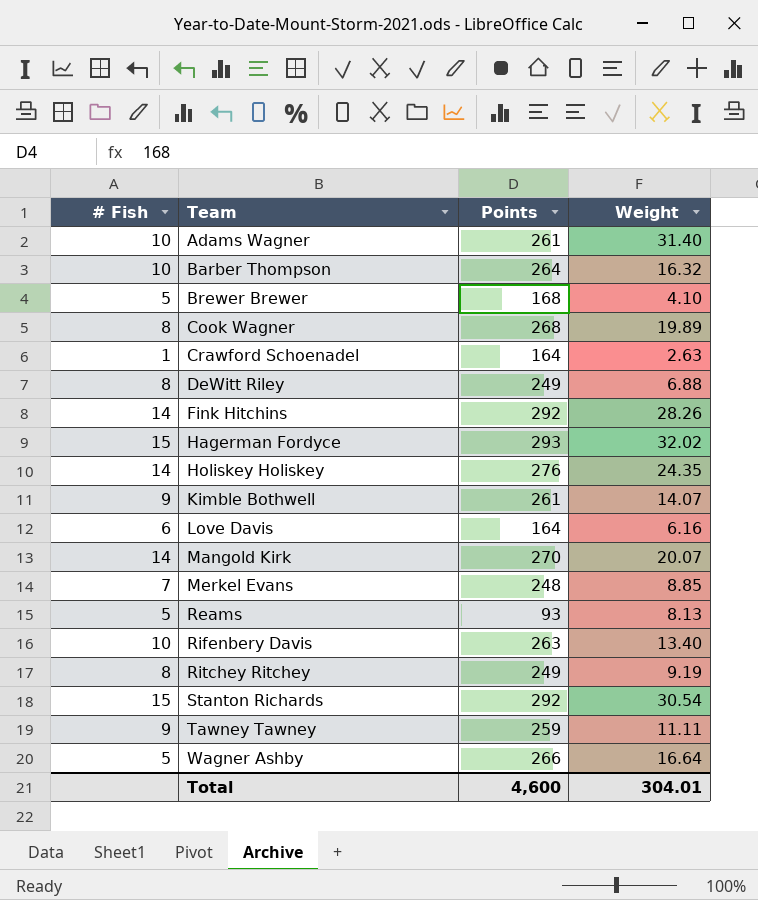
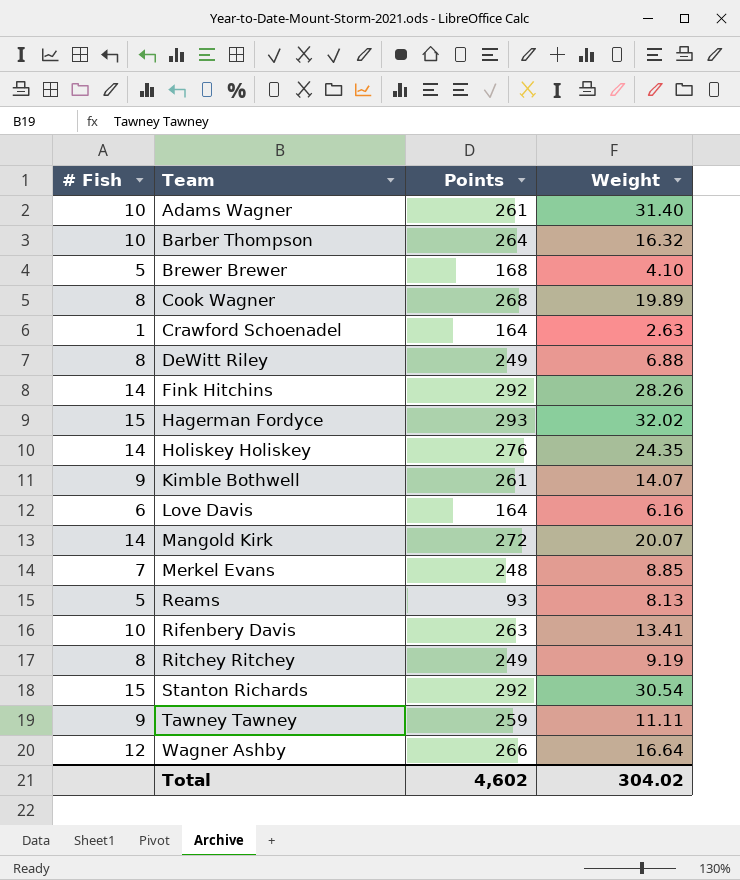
Mangold Kirk | Points: 270 -> 272
Rifenbery Davis | Weight: 13.40 -> 13.41
Wagner Ashby | # Fish: 5 -> 12
Total | Points: 4,600 -> 4,602
Total | Weight: 304.01 -> 304.02

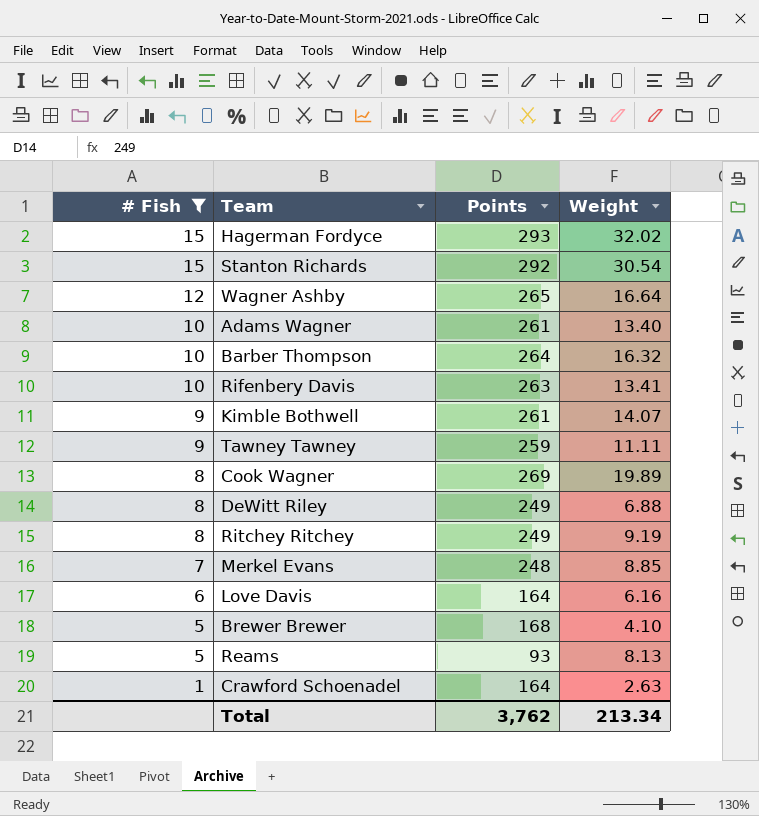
filter: none -> # Fish != 14
row order: Team ascending -> # Fish descending
Wagner Ashby | Points: 266 -> 265
Adams Wagner | Weight: 31.40 -> 13.40
Cook Wagner | Points: 268 -> 269
Total | Points: 4,602 -> 3,762
Total | Weight: 304.02 -> 213.34

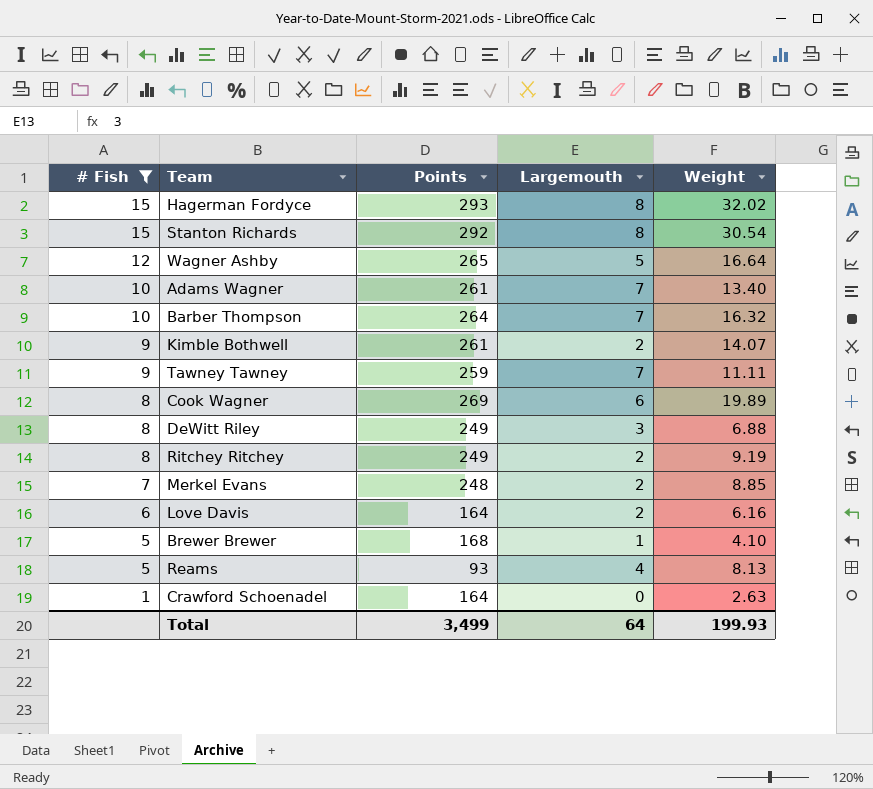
column Largemouth | position: none -> 4
row Rifenbery Davis: 10 | 263 | 13.41 -> none
Total | Points: 3,762 -> 3,499
Total | Weight: 213.34 -> 199.93

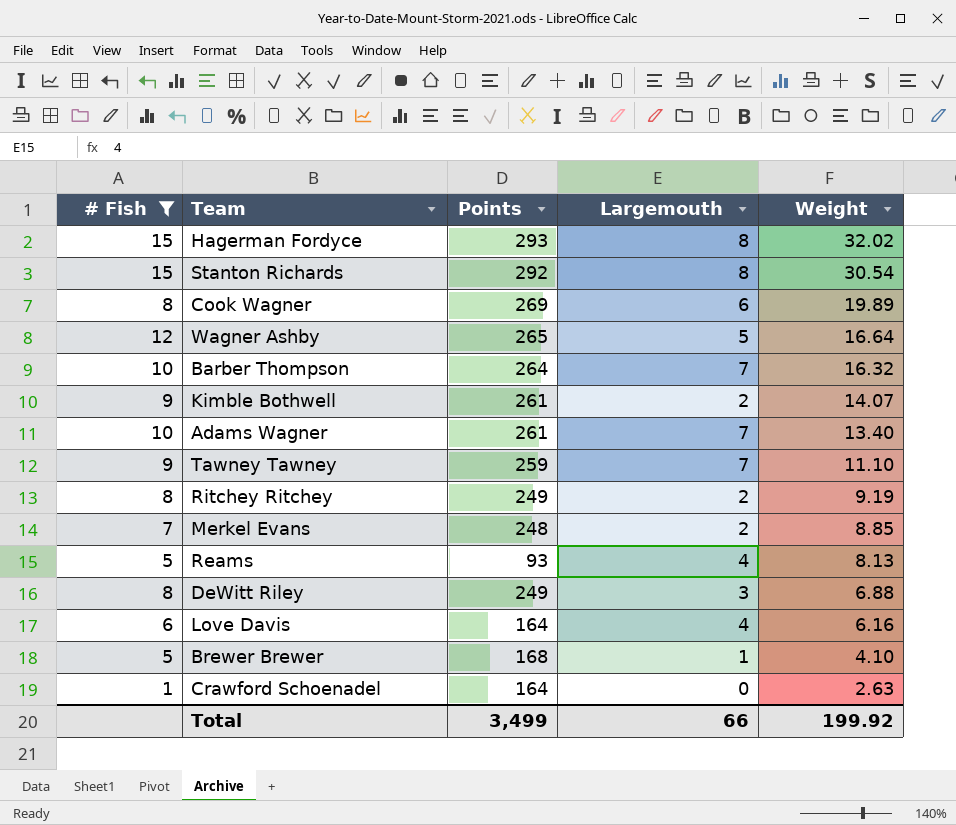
row order: # Fish descending -> Weight descending
Tawney Tawney | Weight: 11.11 -> 11.10
Love Davis | Largemouth: 2 -> 4
Total | Largemouth: 64 -> 66
Total | Weight: 199.93 -> 199.92

